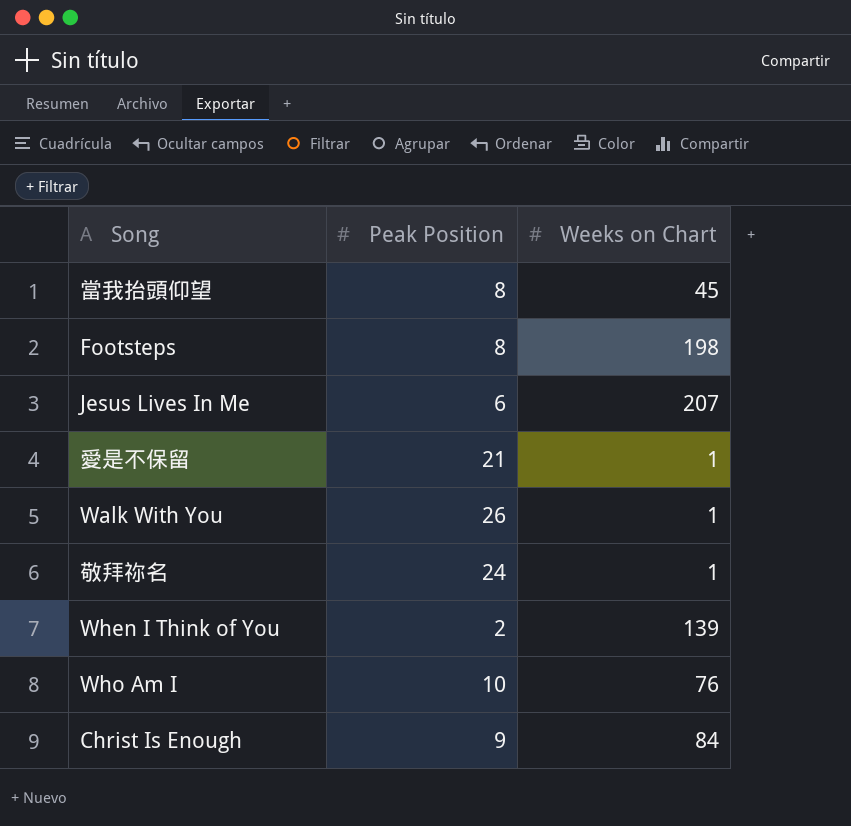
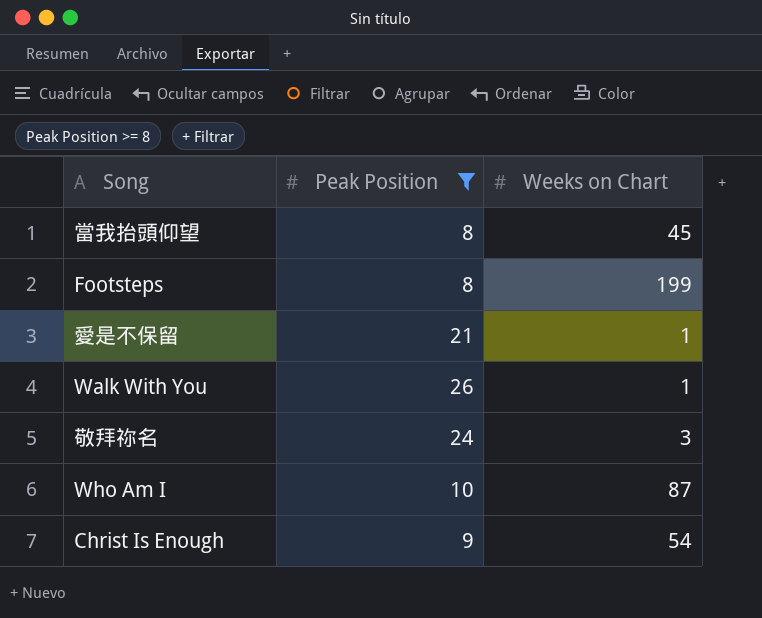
filter: none -> Peak Position >= 8
Footsteps | Weeks on Chart: 198 -> 199
敬拜祢名 | Weeks on Chart: 1 -> 3
Who Am I | Weeks on Chart: 76 -> 87
Christ Is Enough | Weeks on Chart: 84 -> 54

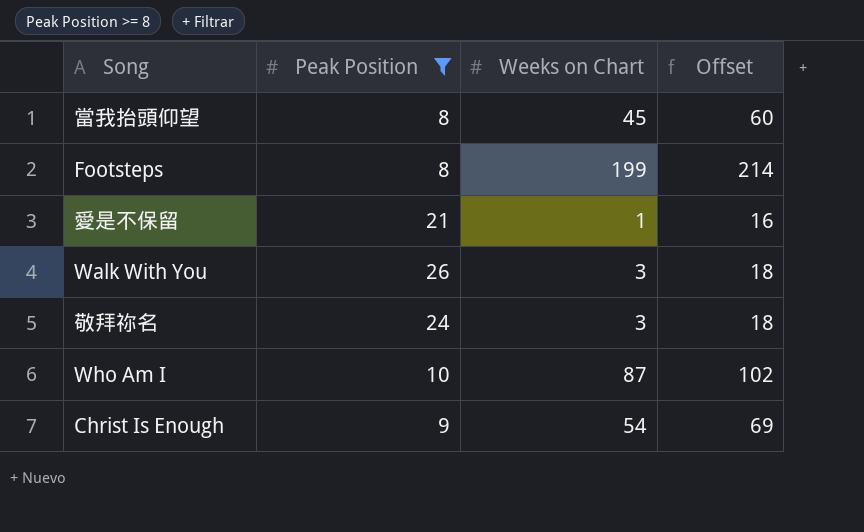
column Offset | formula: none -> [Weeks on Chart] + 15
Walk With You | Weeks on Chart: 1 -> 3

